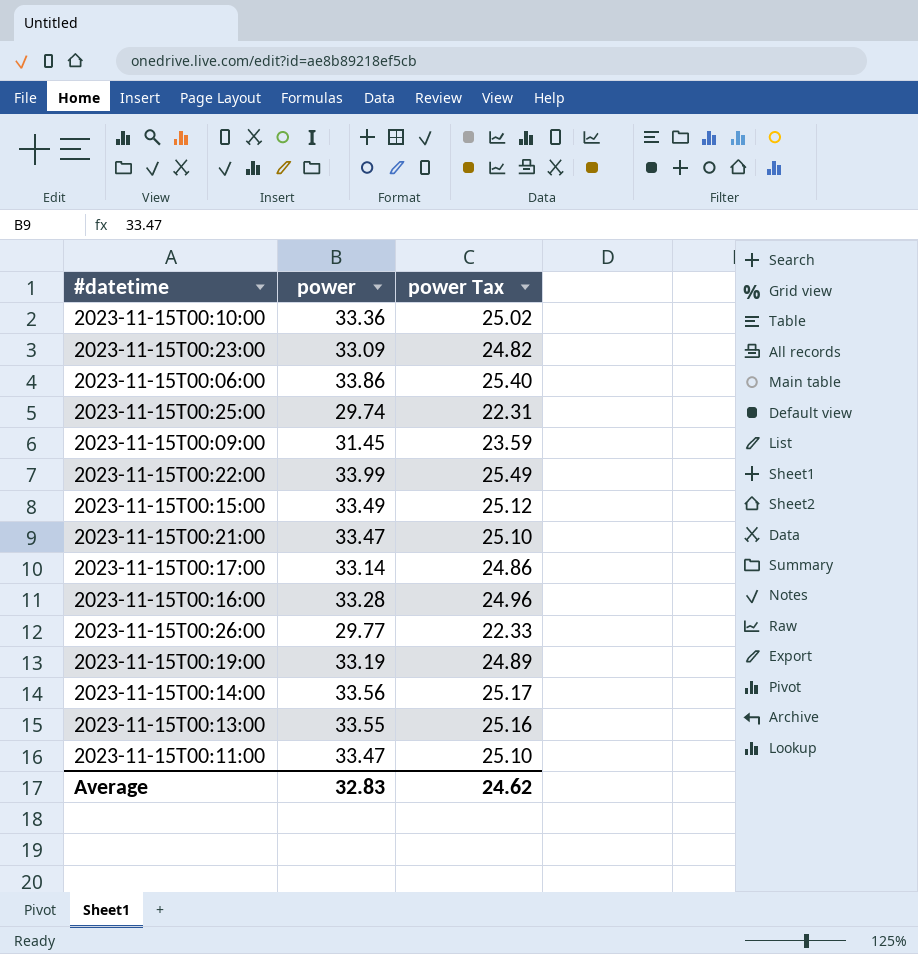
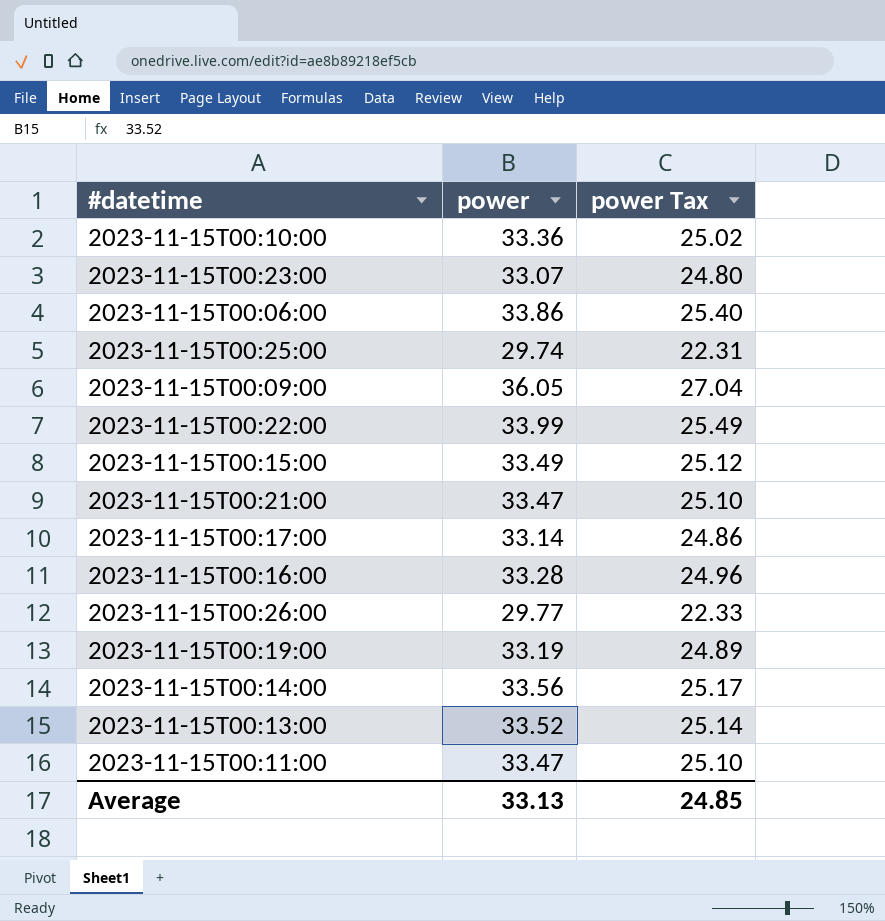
2023-11-15T00:23:00 | power: 33.09 -> 33.07
2023-11-15T00:23:00 | power Tax: 24.82 -> 24.80
2023-11-15T00:09:00 | power: 31.45 -> 36.05
2023-11-15T00:09:00 | power Tax: 23.59 -> 27.04
2023-11-15T00:13:00 | power: 33.55 -> 33.52
2023-11-15T00:13:00 | power Tax: 25.16 -> 25.14
Average | power: 32.83 -> 33.13
Average | power Tax: 24.62 -> 24.85

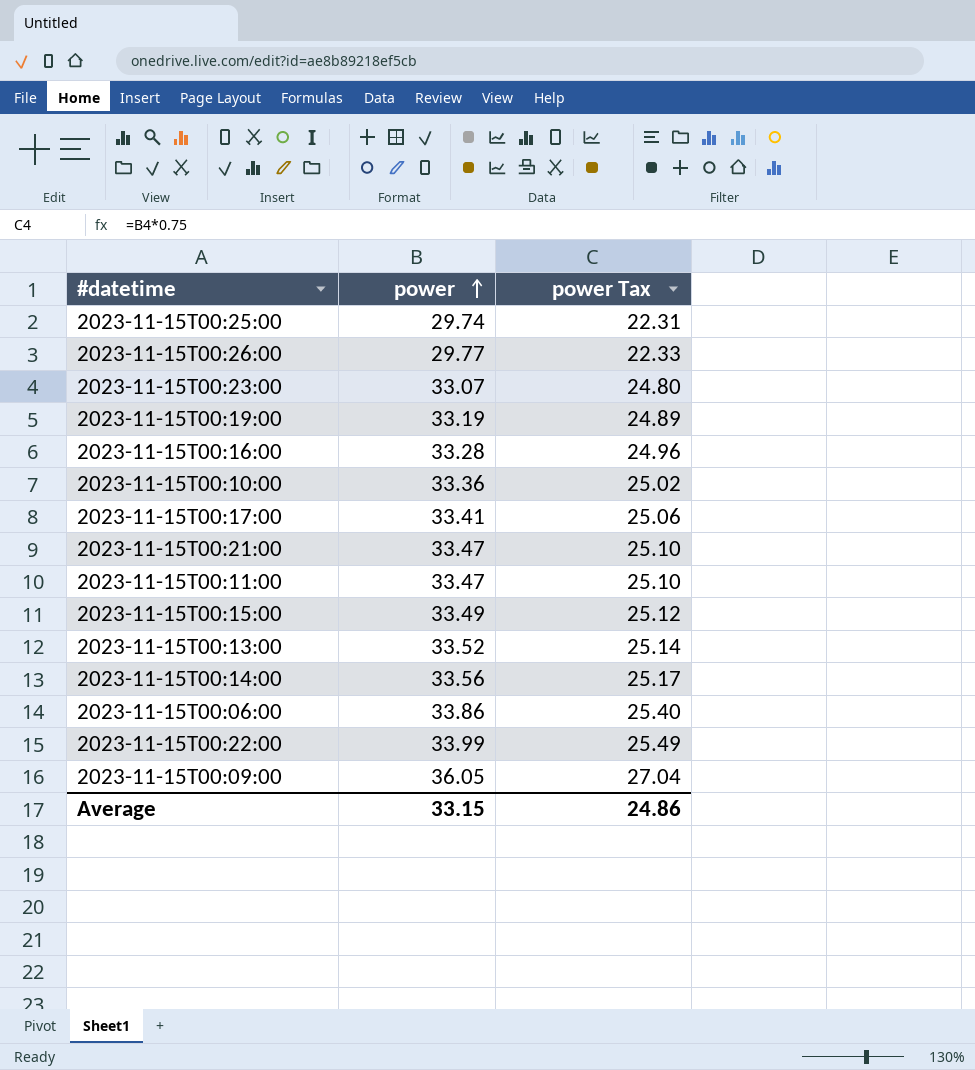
row order: none -> power ascending
2023-11-15T00:17:00 | power: 33.14 -> 33.41
2023-11-15T00:17:00 | power Tax: 24.86 -> 25.06
Average | power: 33.13 -> 33.15
Average | power Tax: 24.85 -> 24.86

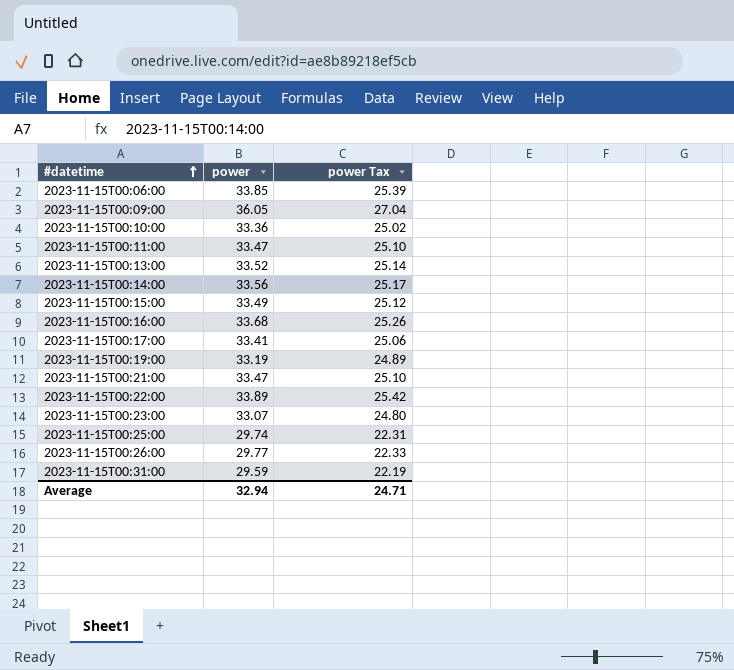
row order: power ascending -> #datetime ascending
2023-11-15T00:06:00 | power: 33.86 -> 33.85
2023-11-15T00:06:00 | power Tax: 25.40 -> 25.39
2023-11-15T00:16:00 | power: 33.28 -> 33.68
2023-11-15T00:16:00 | power Tax: 24.96 -> 25.26
2023-11-15T00:22:00 | power: 33.99 -> 33.89
2023-11-15T00:22:00 | power Tax: 25.49 -> 25.42
row 2023-11-15T00:31:00: none -> 29.59 | 22.19
Average | power: 33.15 -> 32.94
Average | power Tax: 24.86 -> 24.71

